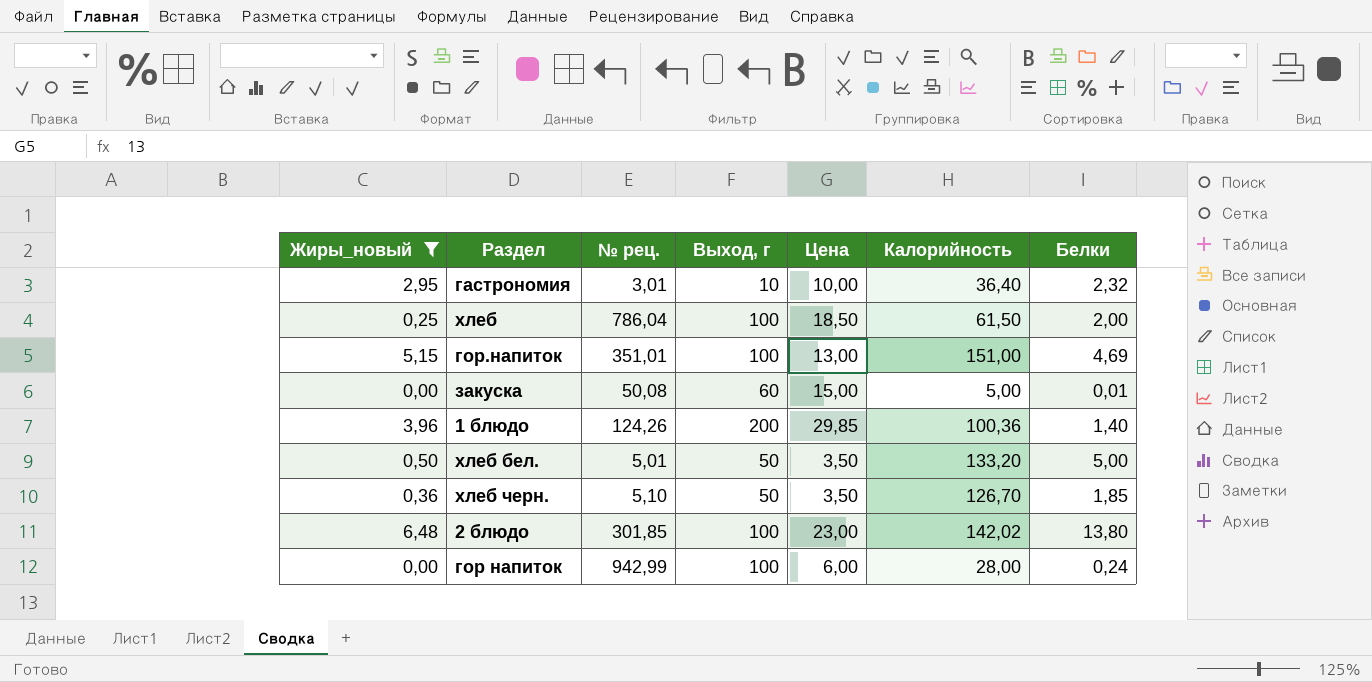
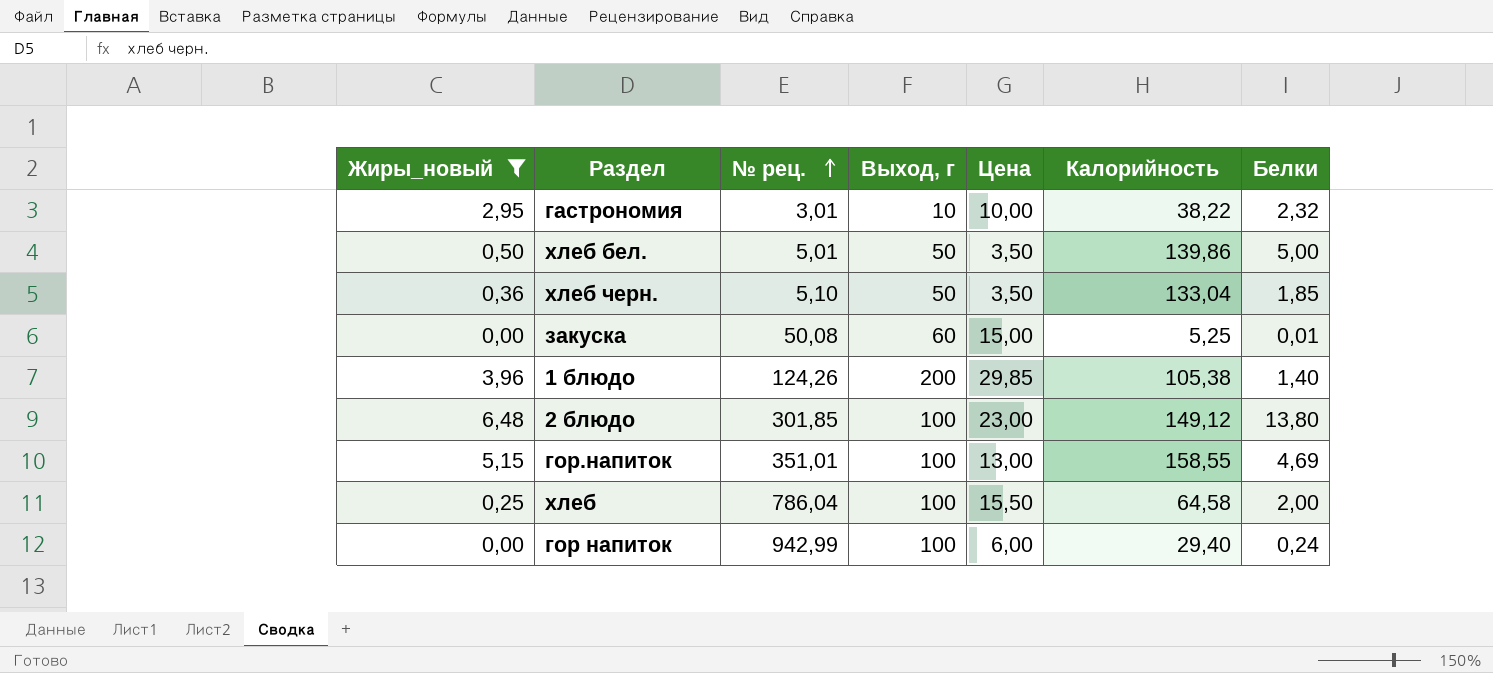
row order: none -> № рец. ascending
гастрономия | Калорийность: 36,40 -> 38,22
хлеб бел. | Калорийность: 133,20 -> 139,86
хлеб черн. | Калорийность: 126,70 -> 133,04
закуска | Калорийность: 5,00 -> 5,25
1 блюдо | Калорийность: 100,36 -> 105,38
2 блюдо | Калорийность: 142,02 -> 149,12
гор.напиток | Калорийность: 151,00 -> 158,55
хлеб | Цена: 18,50 -> 15,50
хлеб | Калорийность: 61,50 -> 64,58
гор напиток | Калорийность: 28,00 -> 29,40

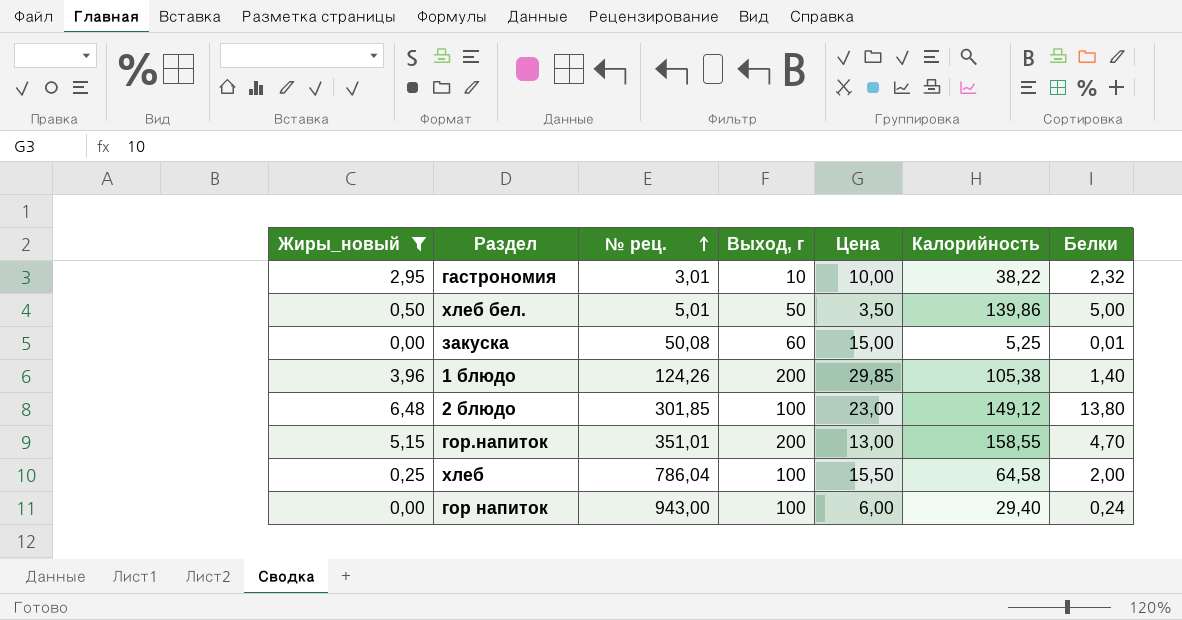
row хлеб черн.: 0,36 | 5,10 | 50 | 3,50 | 133,04 | 1,85 -> none
гор.напиток | Выход, г: 100 -> 200
гор.напиток | Белки: 4,69 -> 4,70
гор напиток | № рец.: 942,99 -> 943,00

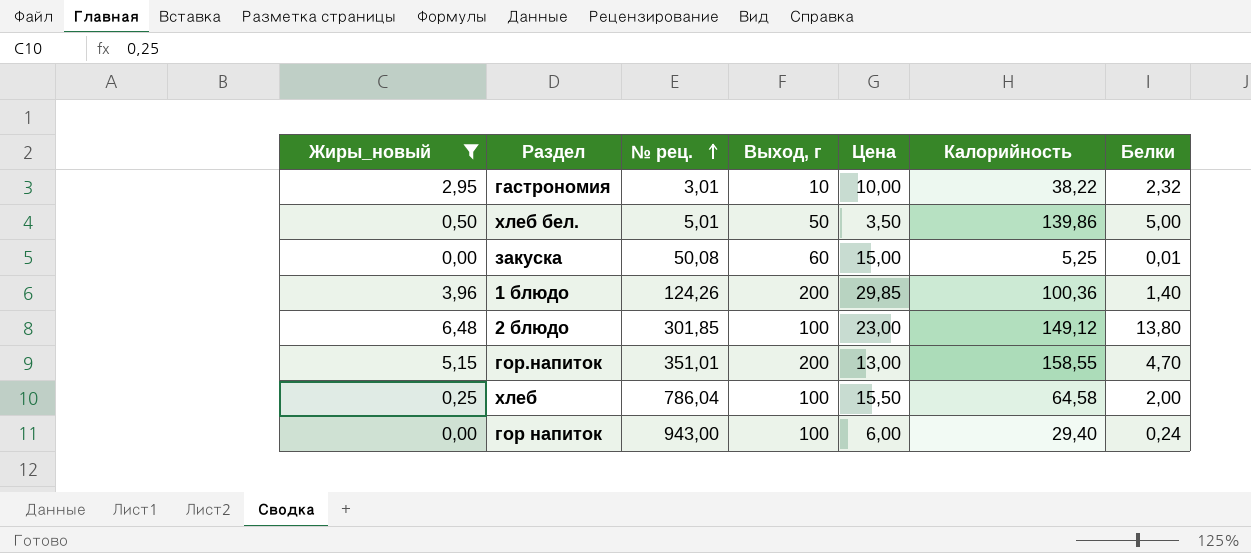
1 блюдо | Калорийность: 105,38 -> 100,36

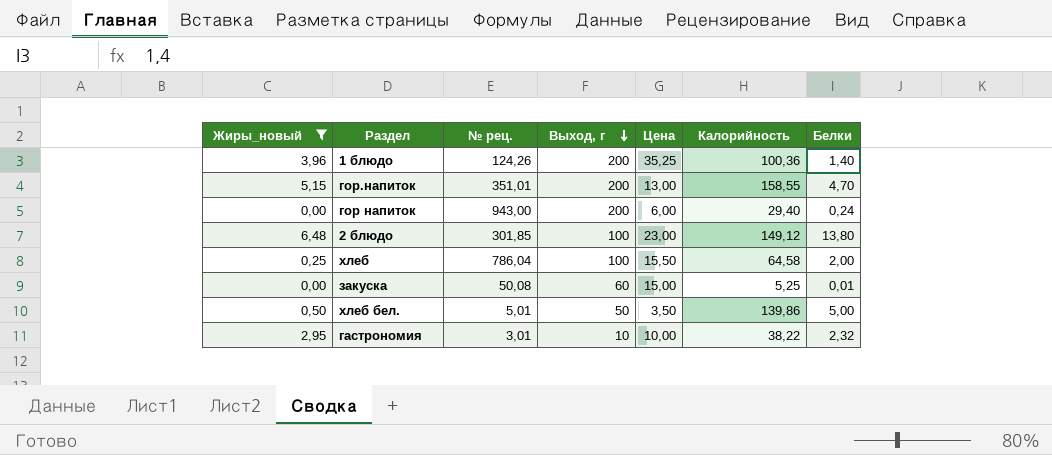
row order: № рец. ascending -> Выход, г descending
1 блюдо | Цена: 29,85 -> 35,25
гор напиток | Выход, г: 100 -> 200

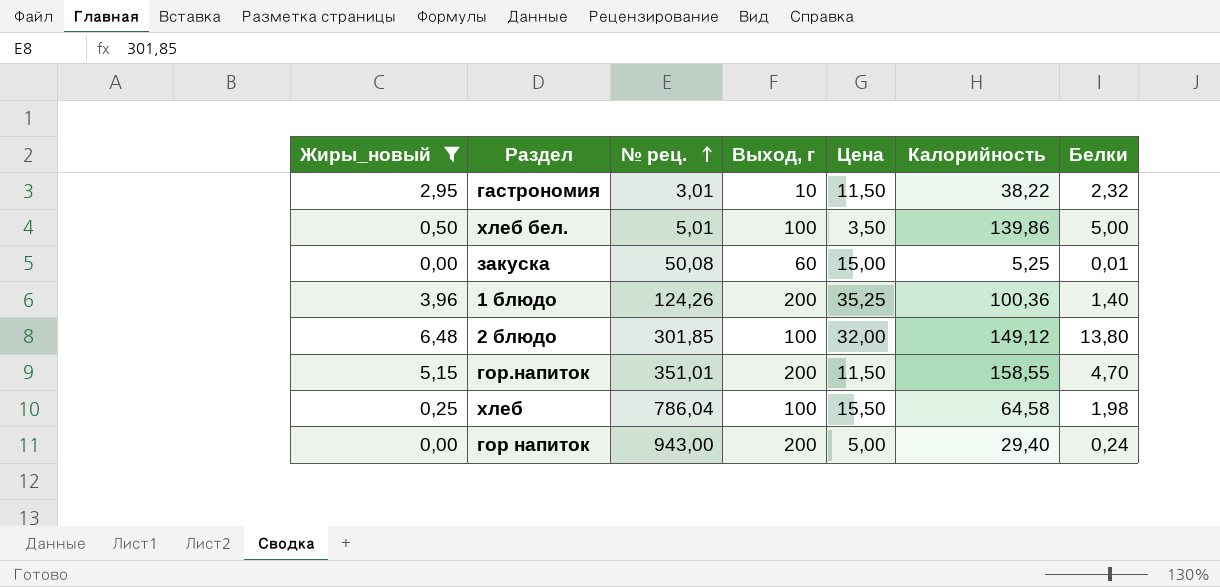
row order: Выход, г descending -> № рец. ascending
гастрономия | Цена: 10,00 -> 11,50
хлеб бел. | Выход, г: 50 -> 100
2 блюдо | Цена: 23,00 -> 32,00
гор.напиток | Цена: 13,00 -> 11,50
хлеб | Белки: 2,00 -> 1,98
гор напиток | Цена: 6,00 -> 5,00

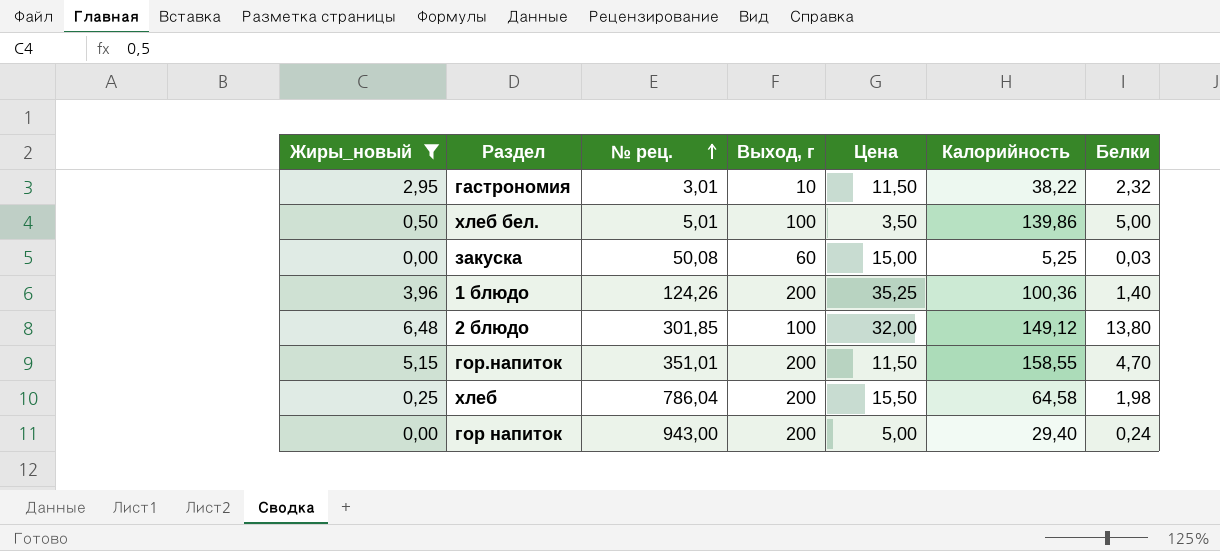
закуска | Белки: 0,01 -> 0,03
хлеб | Выход, г: 100 -> 200

